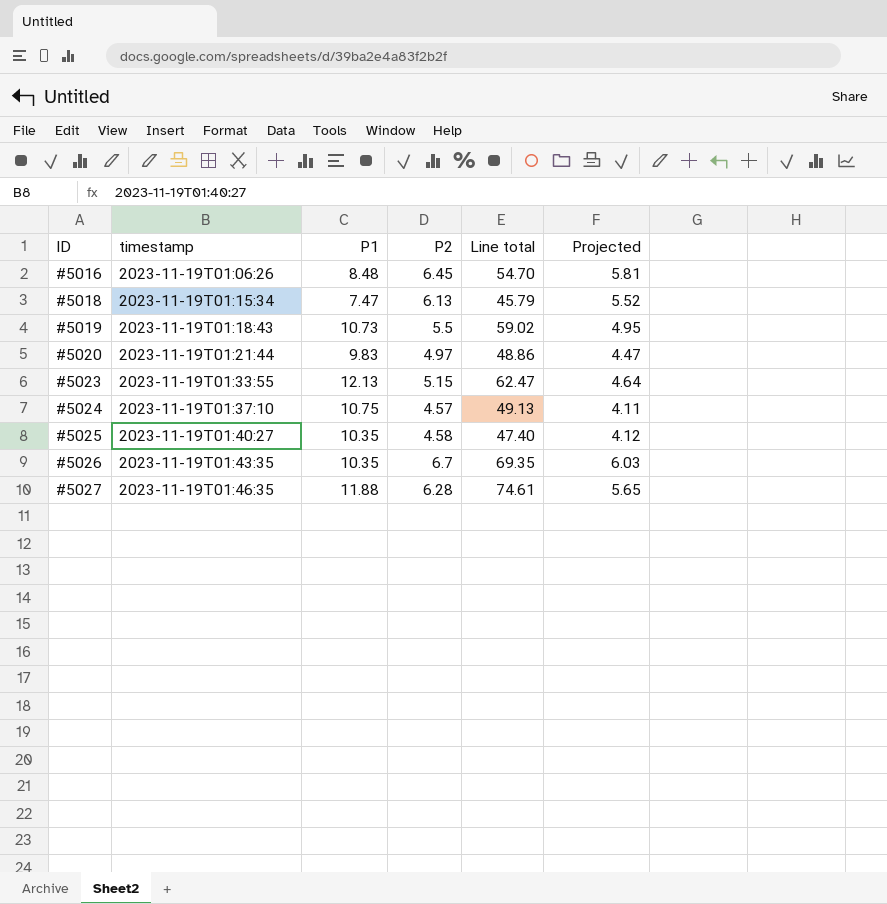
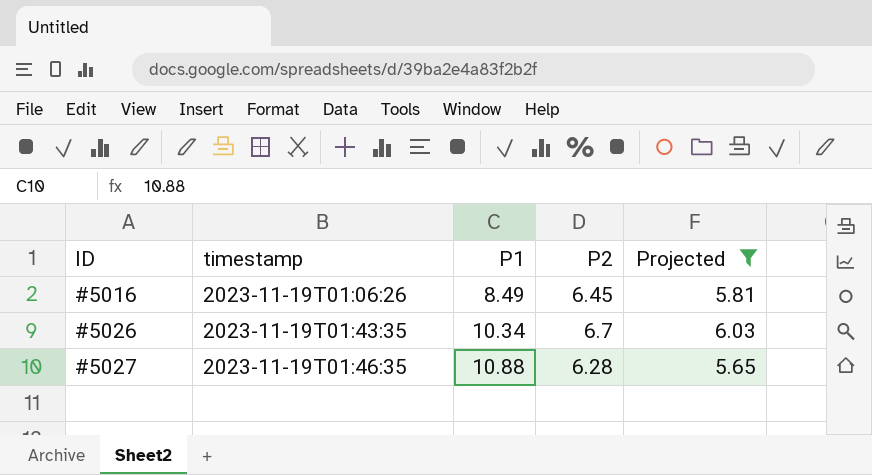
filter: none -> Projected >= 5.65
column Line total | formula: [P1] * [P2] -> none
#5016 | P1: 8.48 -> 8.49
#5026 | P1: 10.35 -> 10.34
#5027 | P1: 11.88 -> 10.88

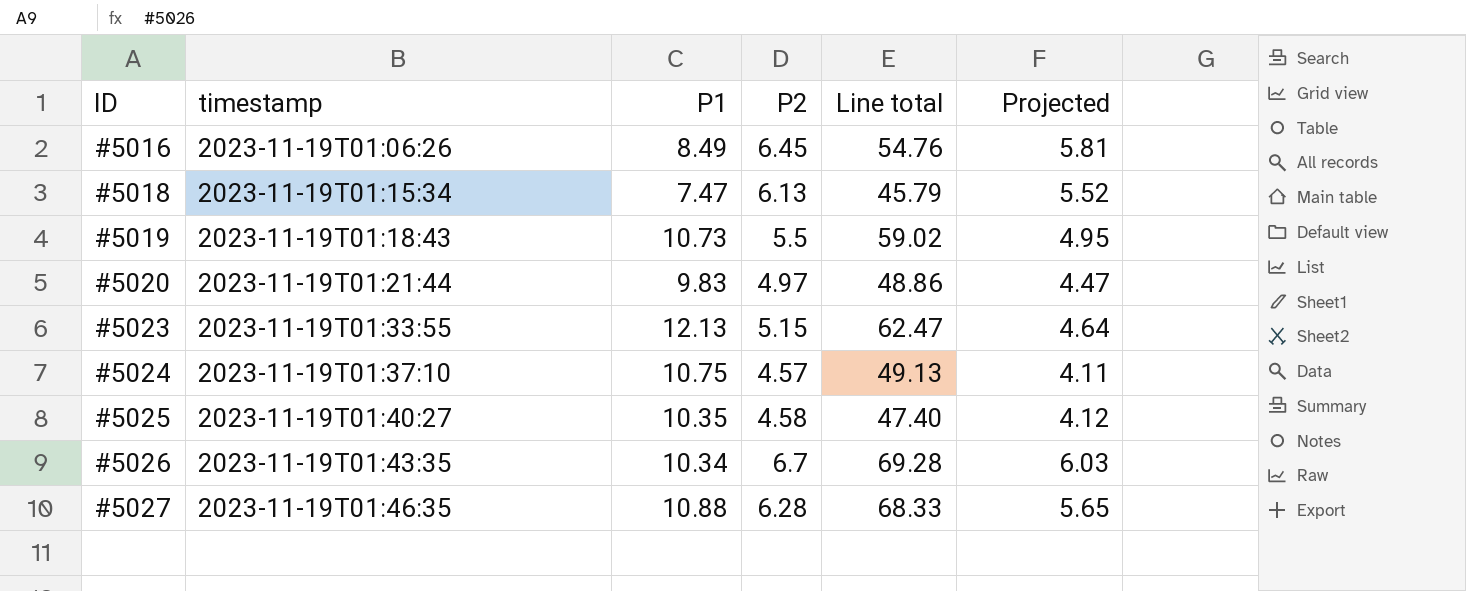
filter: Projected >= 5.65 -> none
column Line total | formula: none -> [P1] * [P2]

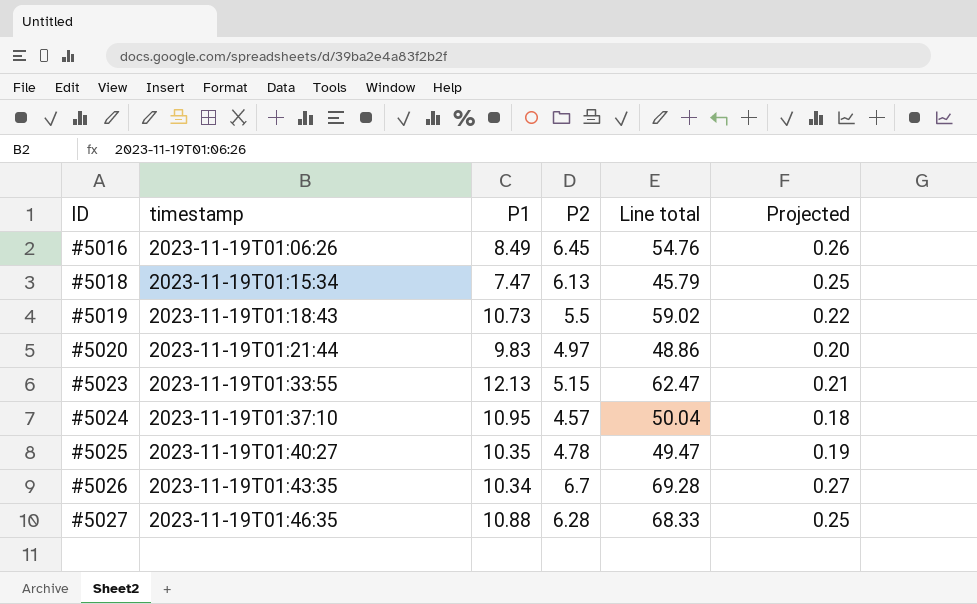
column Projected | formula: [P2] * 0.9 -> [P2] * 0.04
#5024 | P1: 10.75 -> 10.95
#5024 | Line total: 49.13 -> 50.04
#5025 | P2: 4.58 -> 4.78
#5025 | Line total: 47.40 -> 49.47

